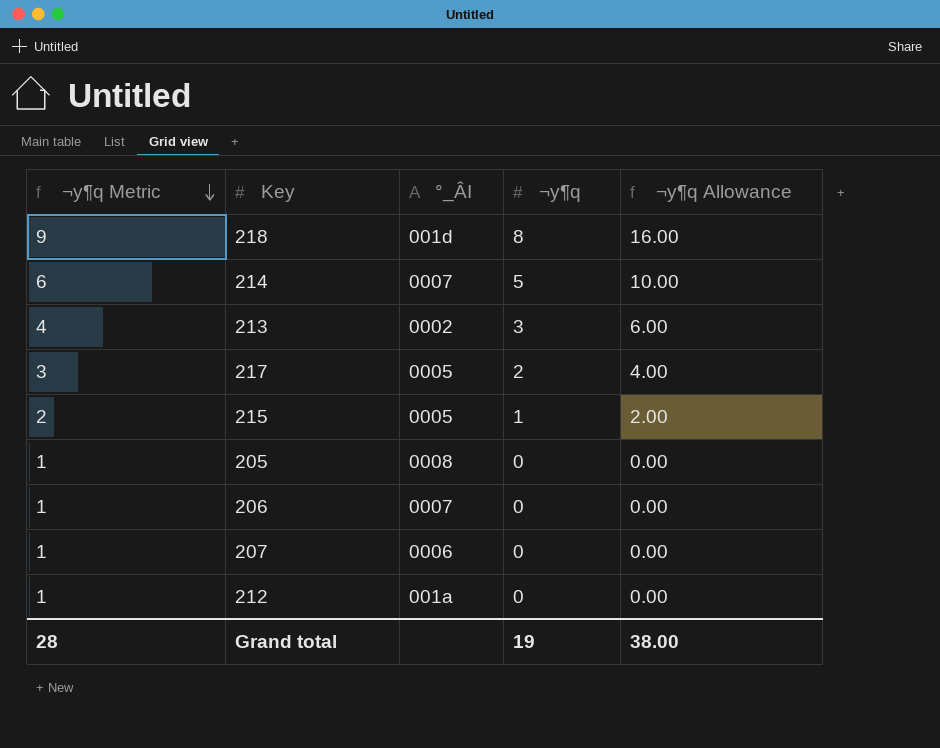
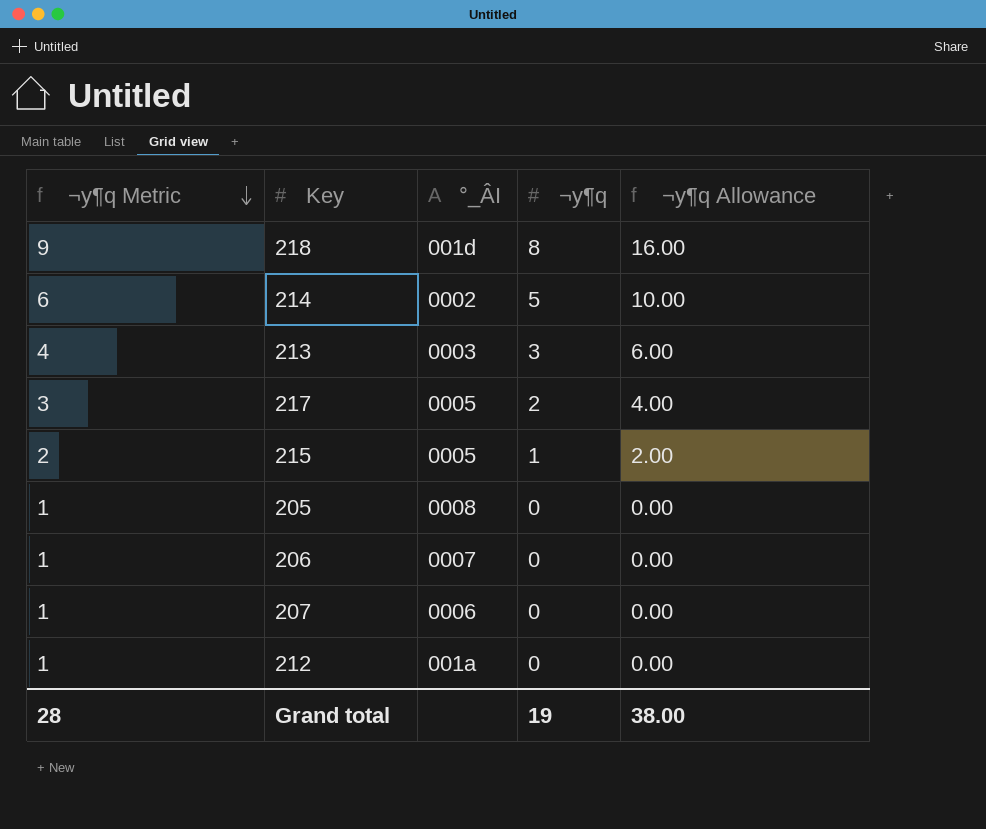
214 | °_ÂI: 0007 -> 0002
213 | °_ÂI: 0002 -> 0003

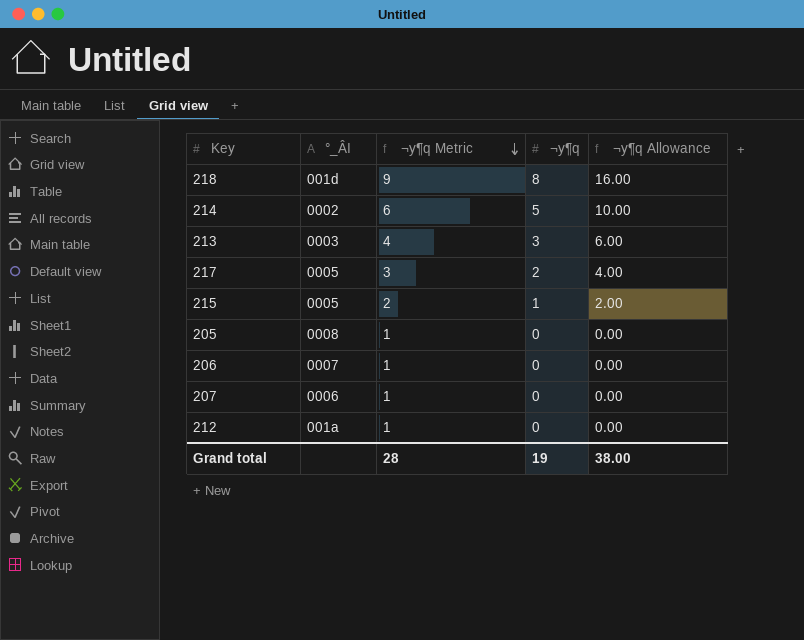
column ¬y¶q Metric | position: 1 -> 3

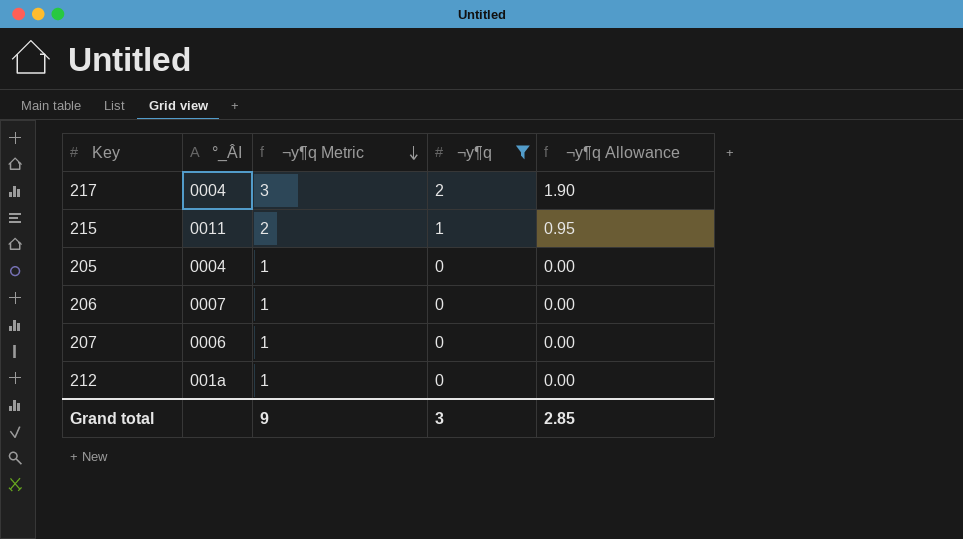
filter: none -> ¬y¶q <= 2
column ¬y¶q Allowance | formula: [¬y¶q] * 2 -> [¬y¶q] * 0.95
217 | °_ÂI: 0005 -> 0004
215 | °_ÂI: 0005 -> 0011
205 | °_ÂI: 0008 -> 0004
Grand total | ¬y¶q Metric: 28 -> 9
Grand total | ¬y¶q: 19 -> 3
Grand total | ¬y¶q Allowance: 38.00 -> 2.85

